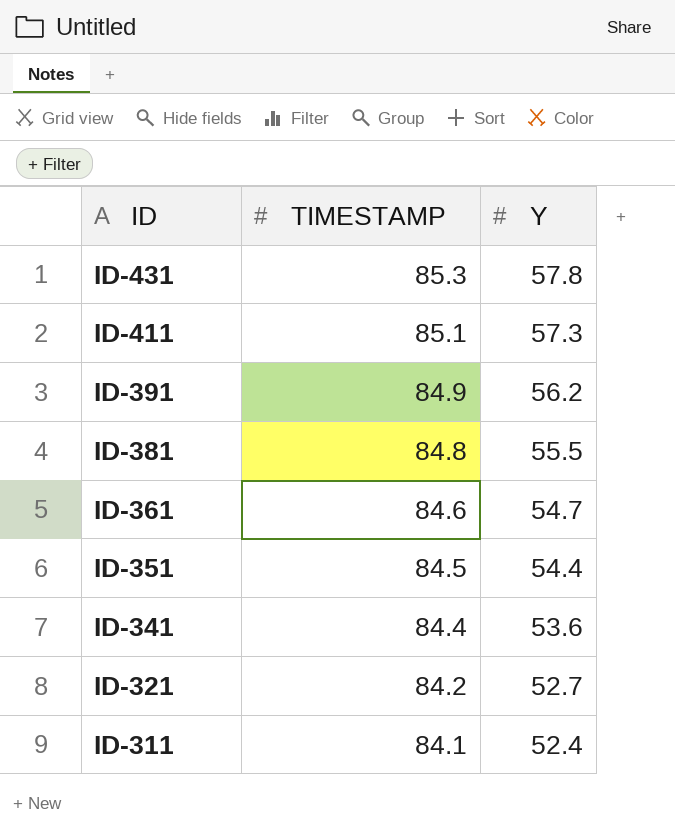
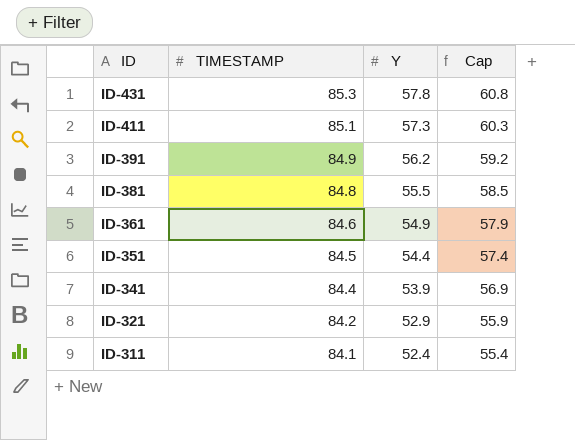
column Cap | formula: none -> [Y] + 3
ID-361 | Y: 54.7 -> 54.9
ID-341 | Y: 53.6 -> 53.9
ID-321 | Y: 52.7 -> 52.9

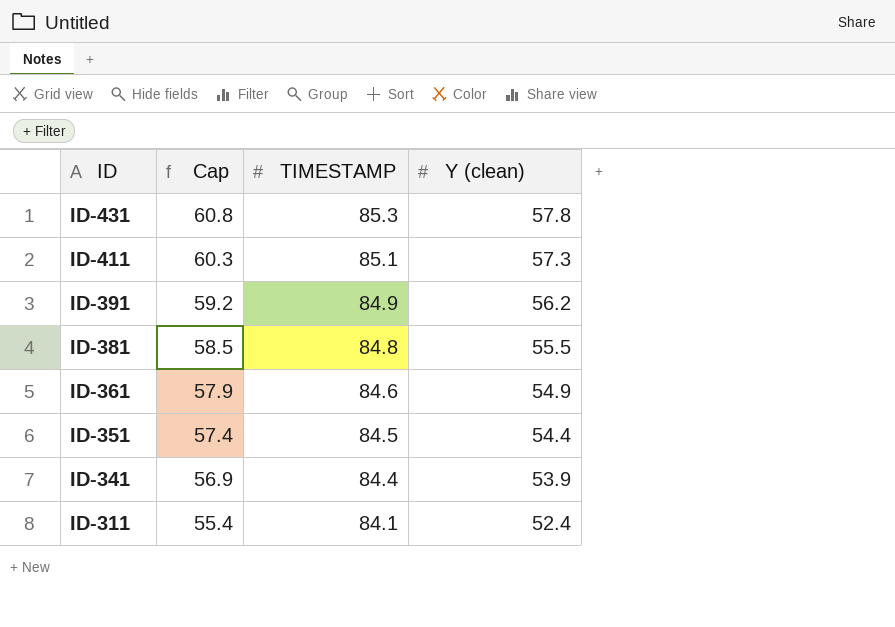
column Cap | position: 4 -> 2
column name: Y -> Y (clean)
row ID-321: 84.2 | 52.9 | 55.9 -> none

